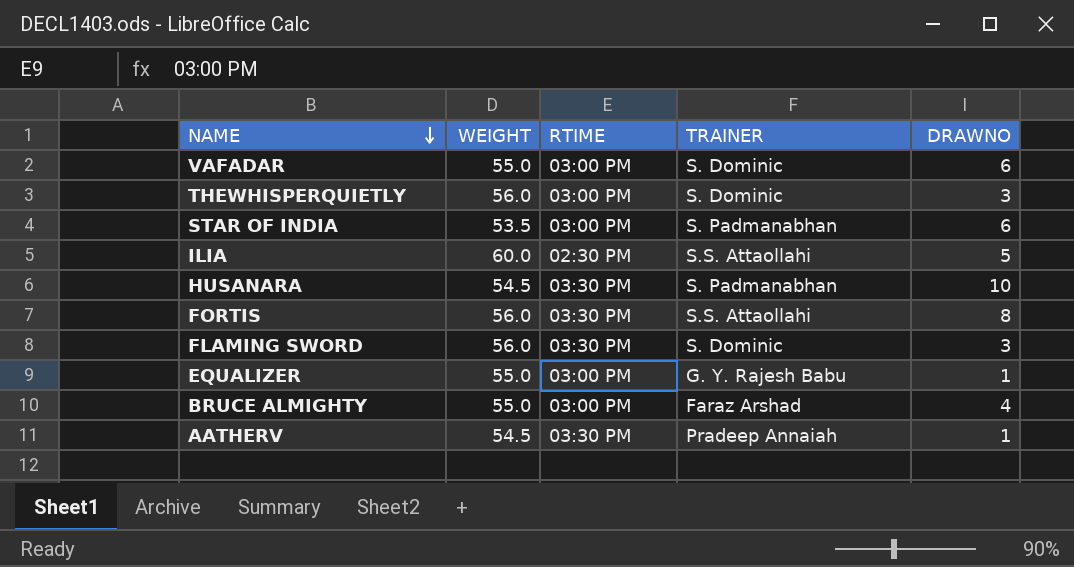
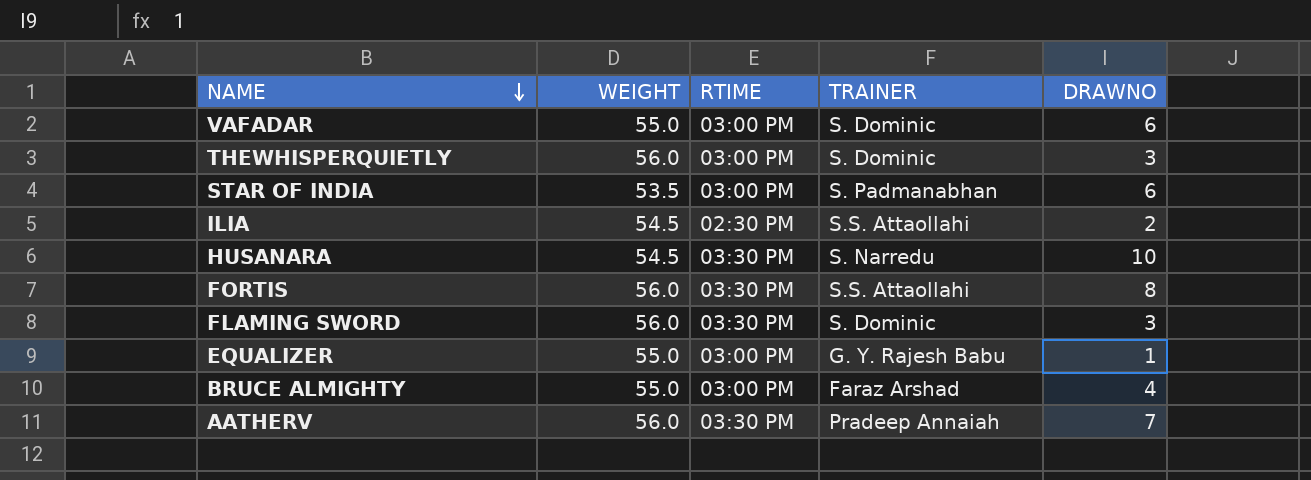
ILIA | WEIGHT: 60.0 -> 54.5
ILIA | DRAWNO: 5 -> 2
HUSANARA | TRAINER: S. Padmanabhan -> S. Narredu
AATHERV | WEIGHT: 54.5 -> 56.0
AATHERV | DRAWNO: 1 -> 7

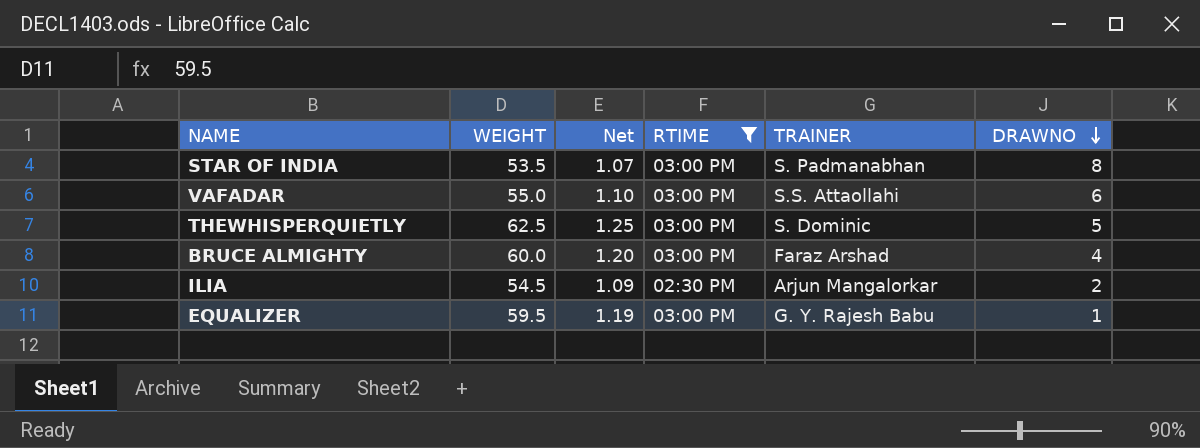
filter: none -> RTIME != 03:30 PM
row order: NAME descending -> DRAWNO descending
column Net | formula: none -> [WEIGHT] * 0.02
STAR OF INDIA | DRAWNO: 6 -> 8
VAFADAR | TRAINER: S. Dominic -> S.S. Attaollahi
THEWHISPERQUIETLY | WEIGHT: 56.0 -> 62.5
THEWHISPERQUIETLY | DRAWNO: 3 -> 5
BRUCE ALMIGHTY | WEIGHT: 55.0 -> 60.0
ILIA | TRAINER: S.S. Attaollahi -> Arjun Mangalorkar
EQUALIZER | WEIGHT: 55.0 -> 59.5

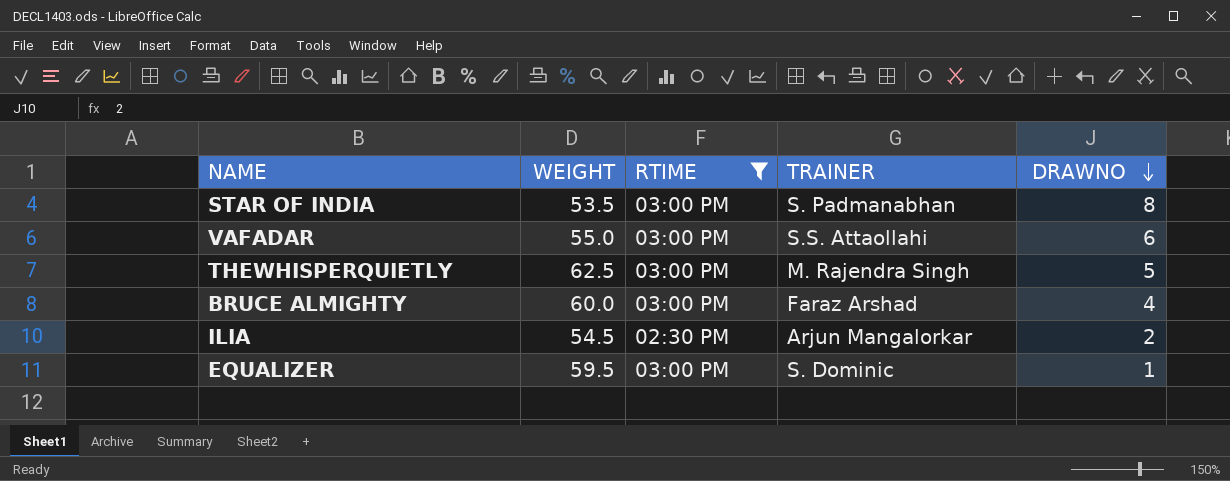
column Net | formula: [WEIGHT] * 0.02 -> none
THEWHISPERQUIETLY | TRAINER: S. Dominic -> M. Rajendra Singh
EQUALIZER | TRAINER: G. Y. Rajesh Babu -> S. Dominic

